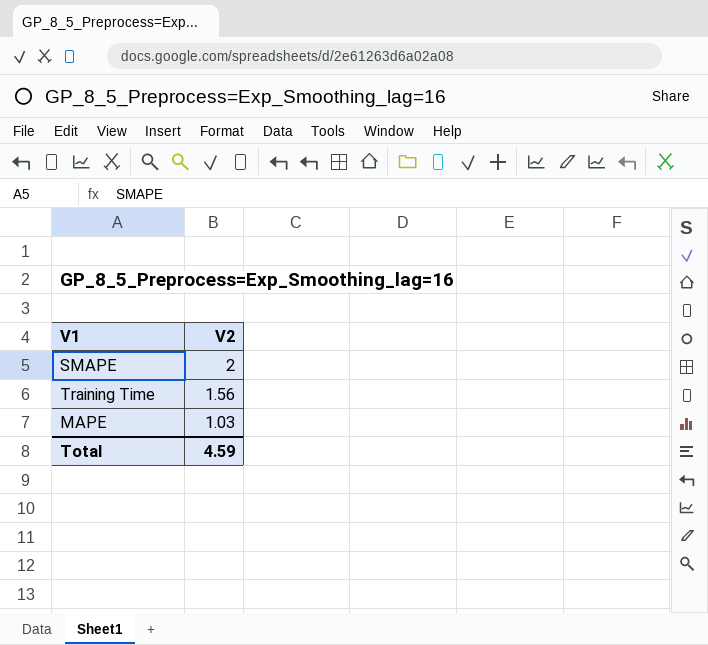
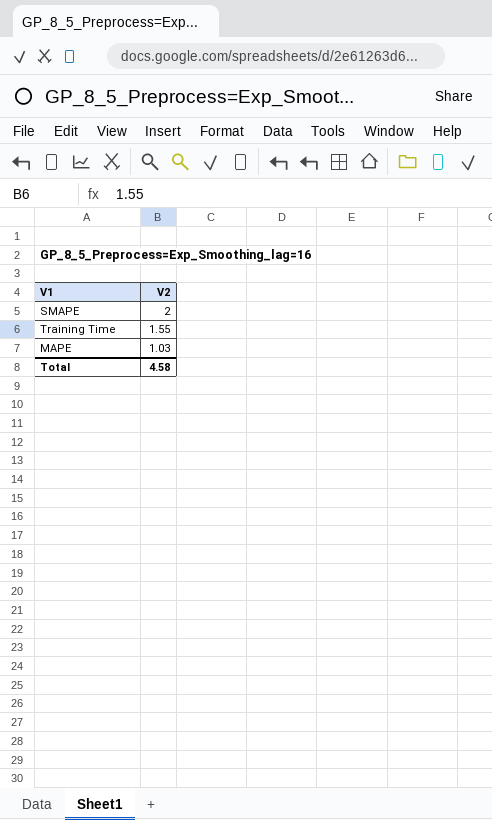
Training Time | V2: 1.56 -> 1.55
Total | V2: 4.59 -> 4.58

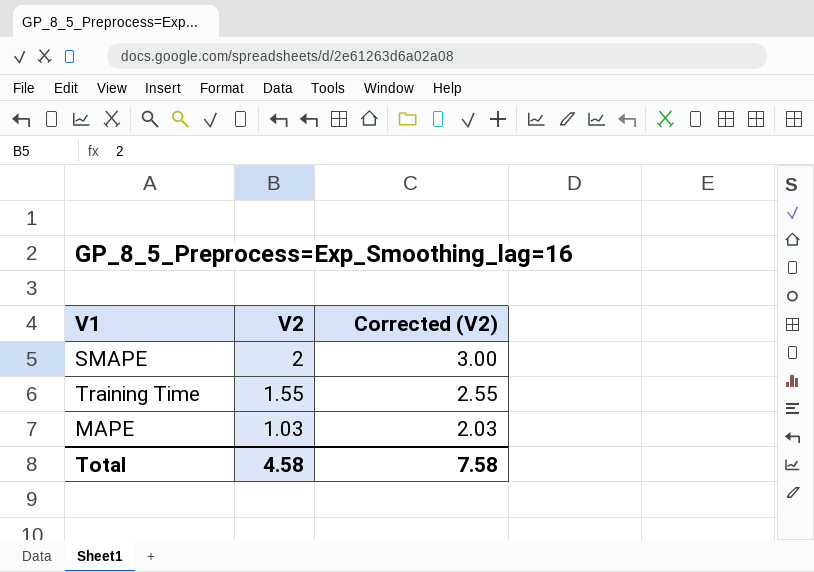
column Corrected (V2) | formula: none -> [V2] + 1

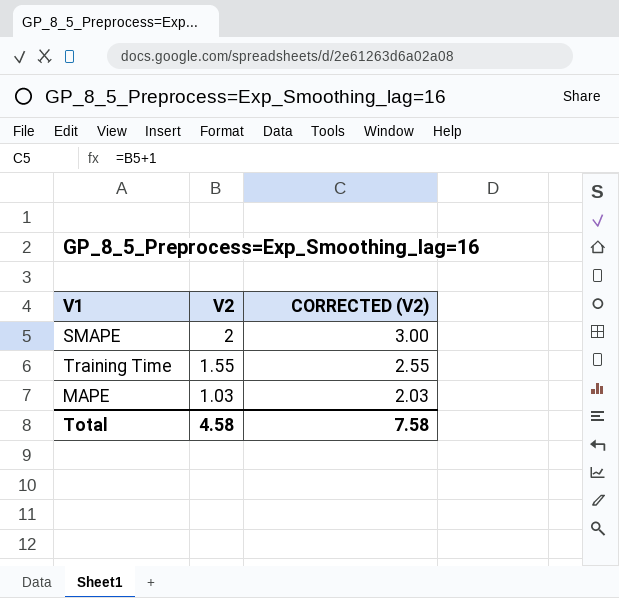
column name: Corrected (V2) -> CORRECTED (V2)

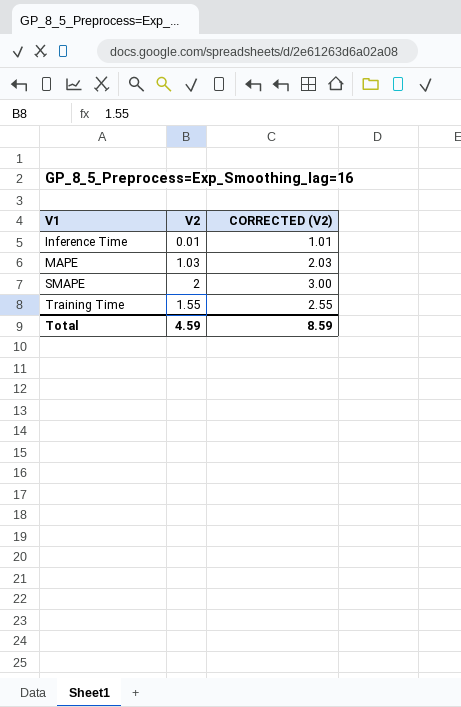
row order: V2 descending -> V1 ascending
row Inference Time: none -> 0.01 | 1.01
Total | V2: 4.58 -> 4.59
Total | CORRECTED (V2): 7.58 -> 8.59

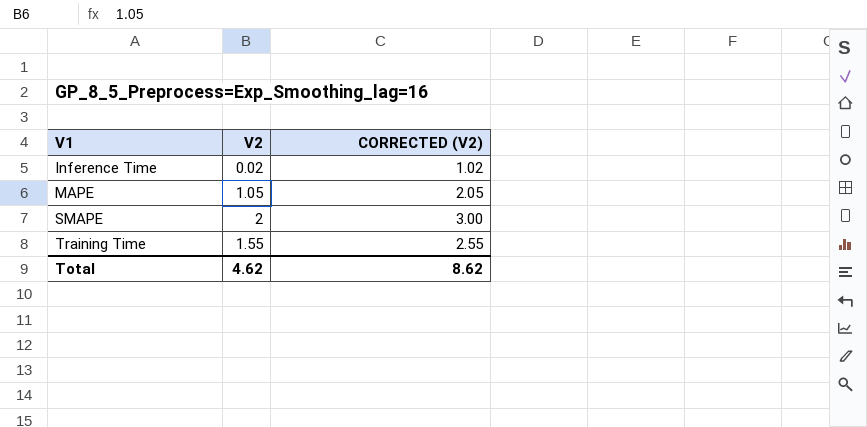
Inference Time | V2: 0.01 -> 0.02
Inference Time | CORRECTED (V2): 1.01 -> 1.02
MAPE | V2: 1.03 -> 1.05
MAPE | CORRECTED (V2): 2.03 -> 2.05
Total | V2: 4.59 -> 4.62
Total | CORRECTED (V2): 8.59 -> 8.62

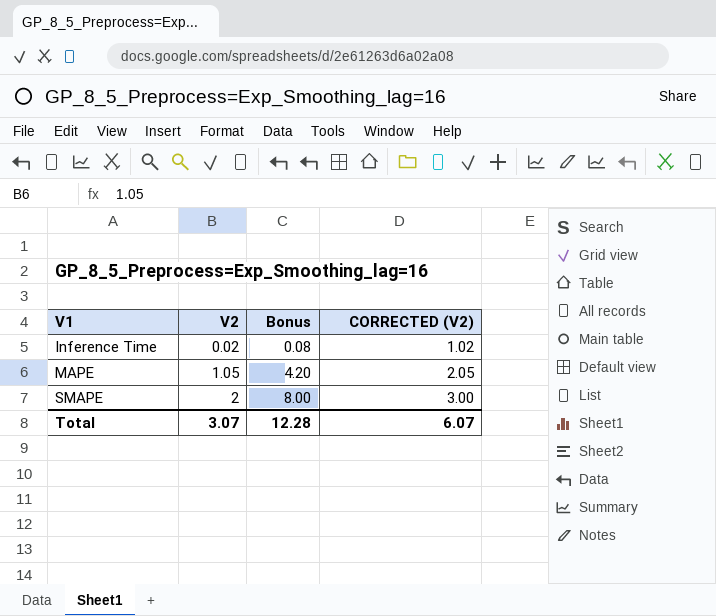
column Bonus | formula: none -> [V2] * 4
row Training Time: 1.55 | 2.55 -> none
Total | V2: 4.62 -> 3.07
Total | CORRECTED (V2): 8.62 -> 6.07

